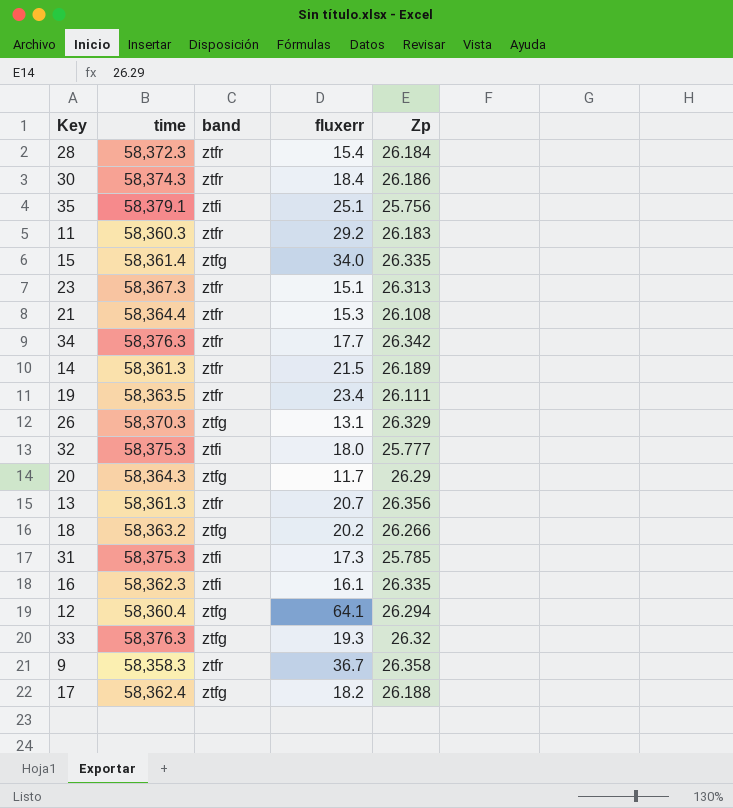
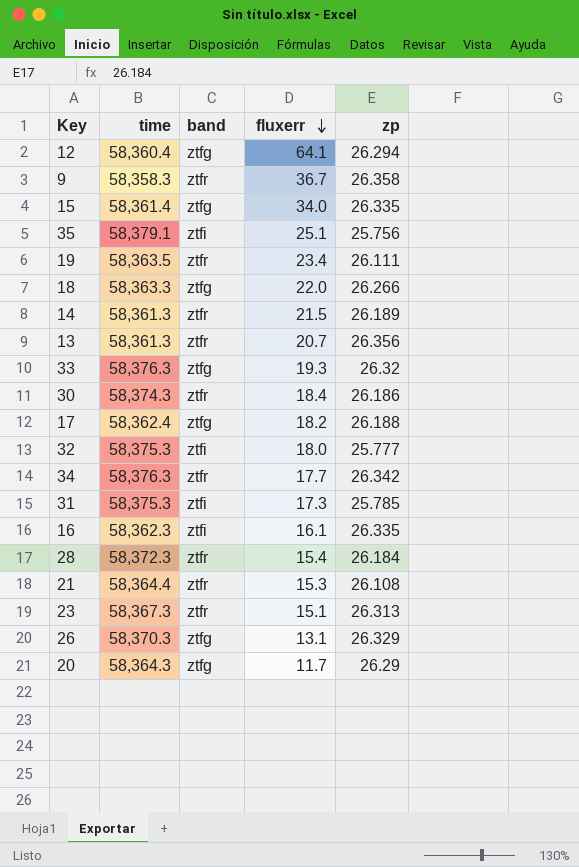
row order: none -> fluxerr descending
column name: Zp -> zp
row 11: 58,360.3 | ztfr | 29.2 | 26.183 -> none
18 | time: 58,363.2 -> 58,363.3
18 | fluxerr: 20.2 -> 22.0

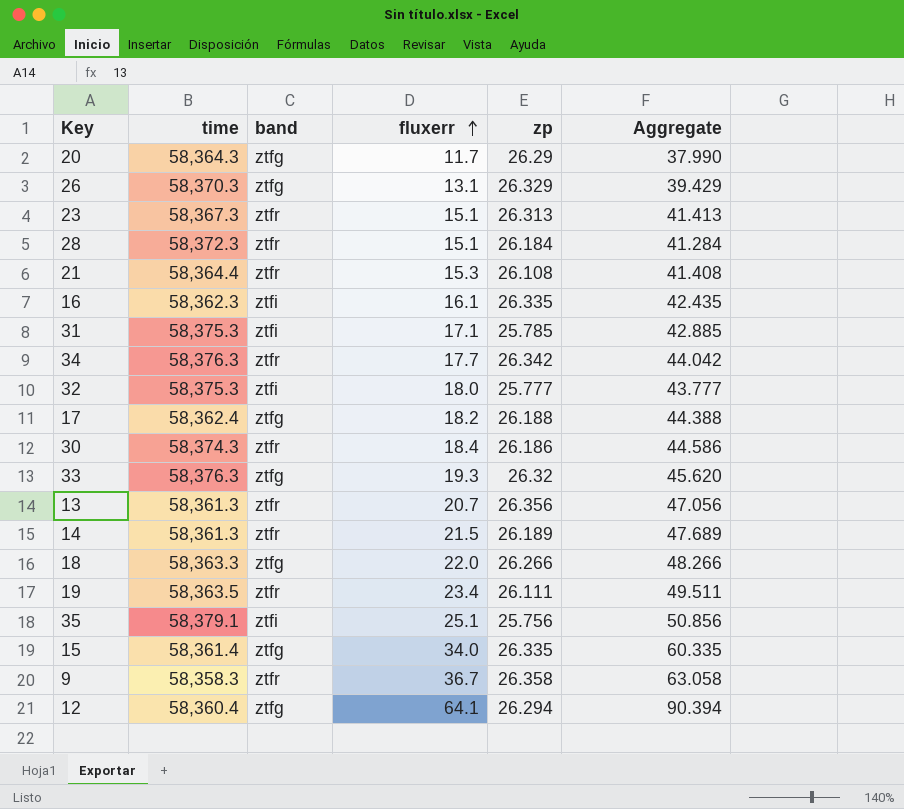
row order: fluxerr descending -> fluxerr ascending
column Aggregate | formula: none -> [fluxerr] + [zp]
28 | fluxerr: 15.4 -> 15.1
31 | fluxerr: 17.3 -> 17.1

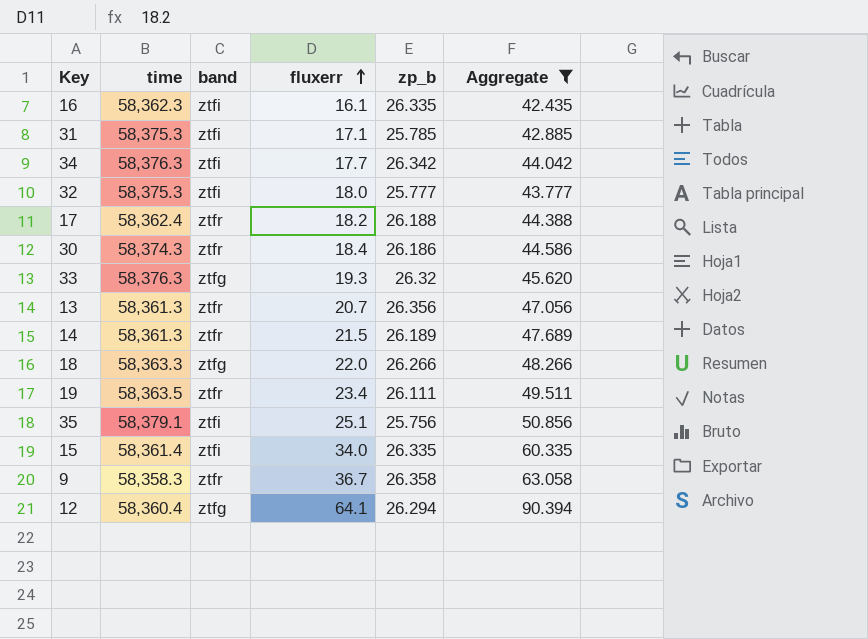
filter: none -> Aggregate >= 42.435
column name: zp -> zp_b
34 | band: ztfr -> ztfi
17 | band: ztfg -> ztfr
15 | band: ztfg -> ztfi

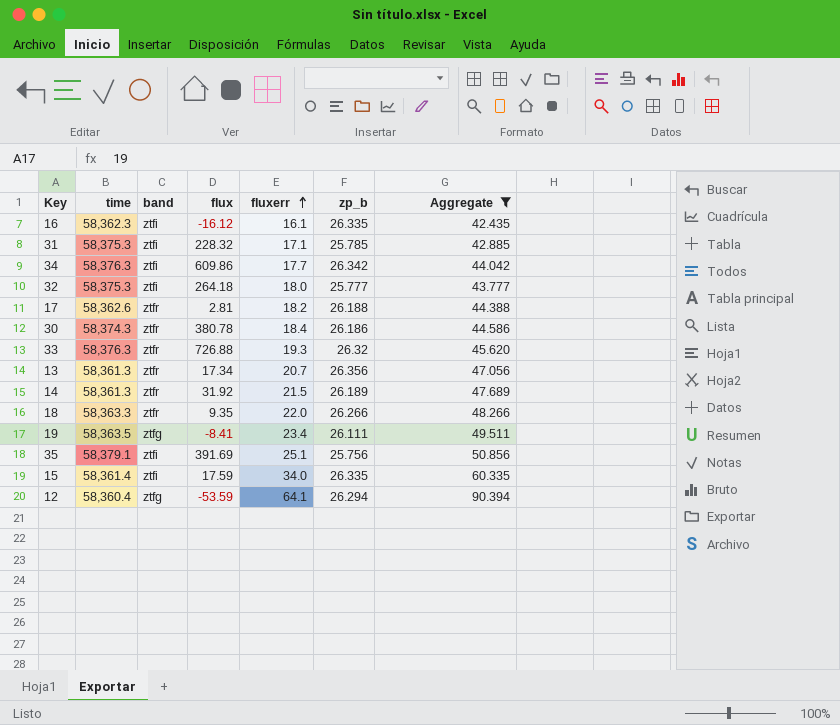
column flux | position: none -> 4
row 9: 58,358.3 | ztfr | 36.7 | 26.358 | 63.058 -> none
17 | time: 58,362.4 -> 58,362.6
33 | band: ztfg -> ztfr
18 | band: ztfg -> ztfr
19 | band: ztfr -> ztfg

